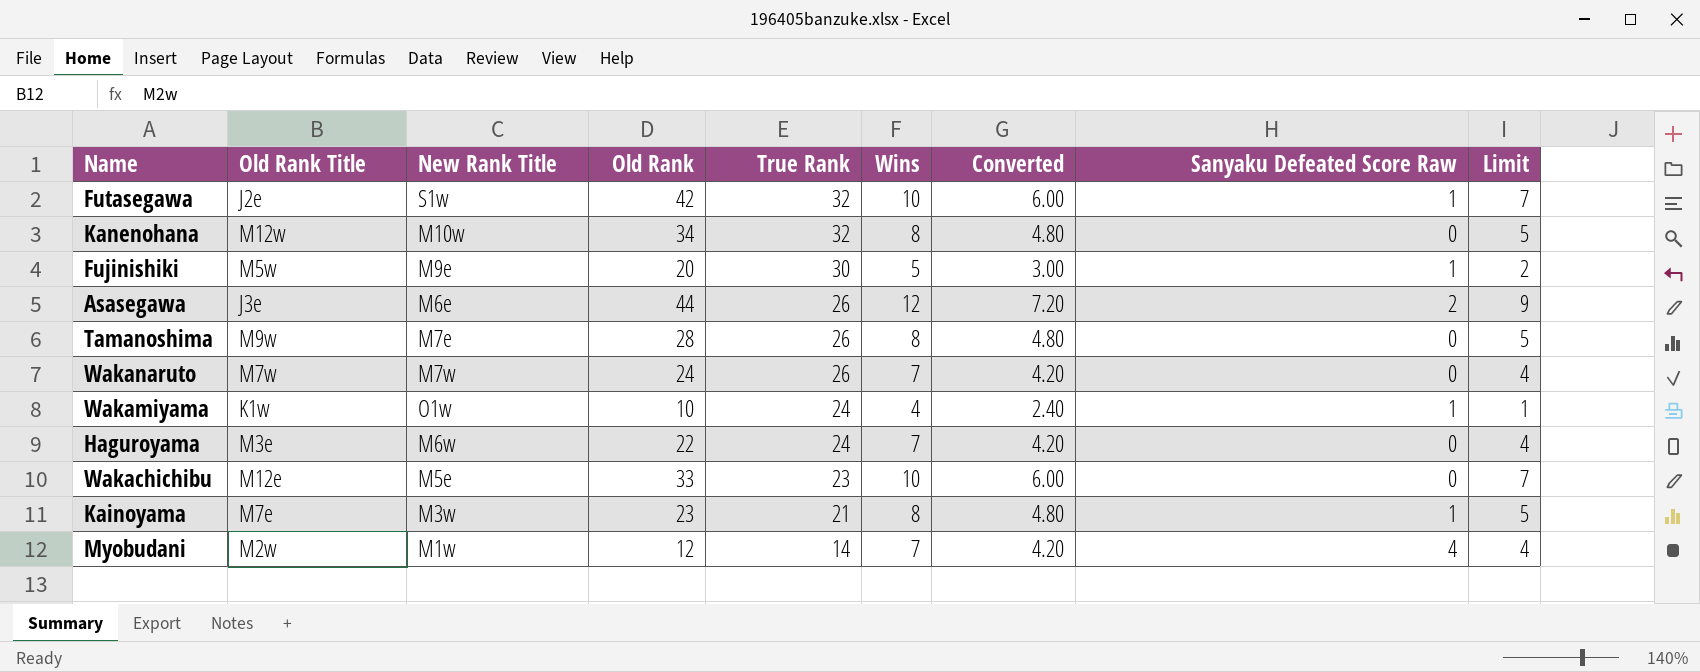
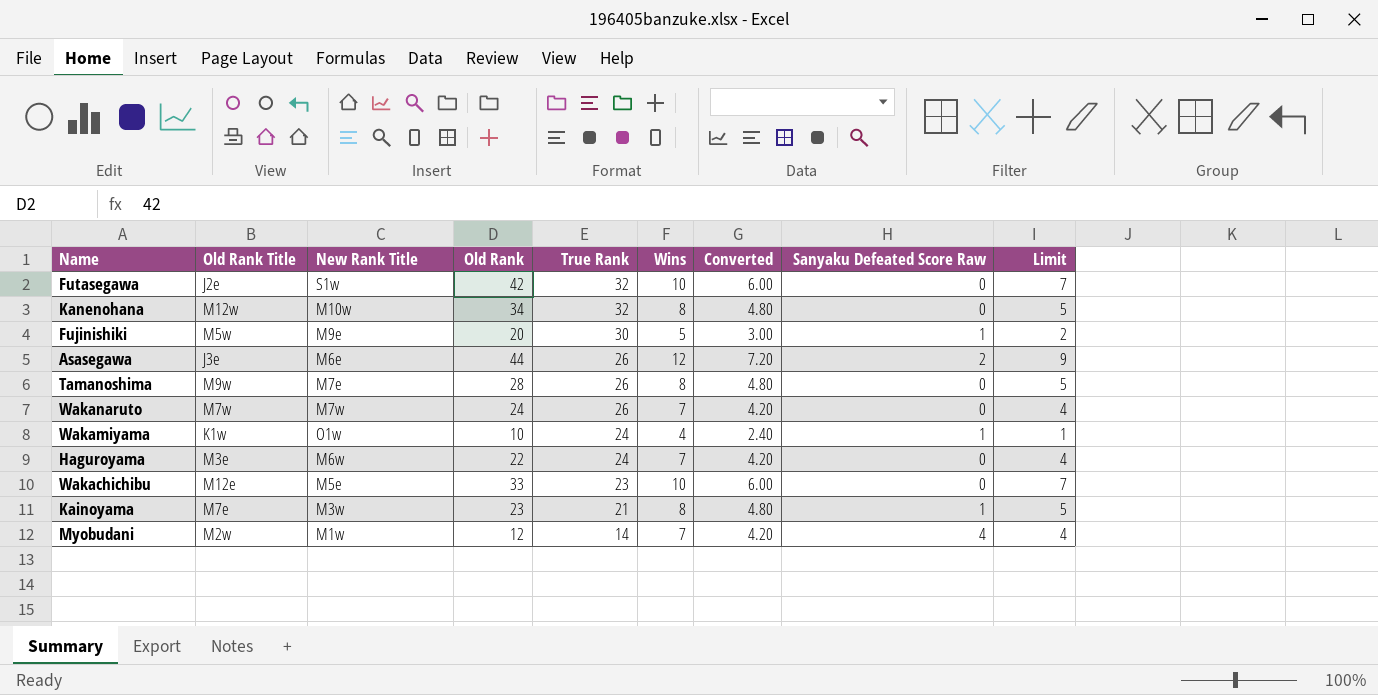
Futasegawa | Sanyaku Defeated Score Raw: 1 -> 0

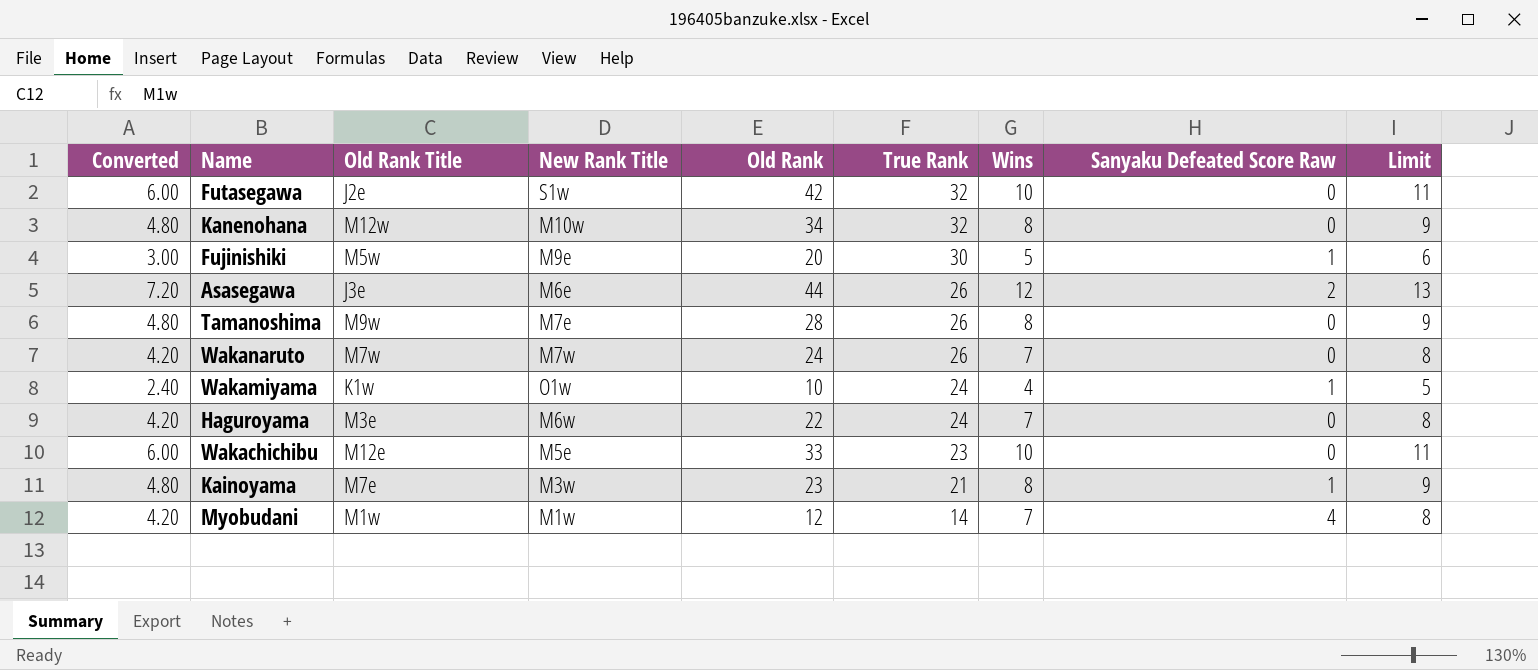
column Converted | position: 7 -> 1
column Limit | formula: [Wins] - 3 -> [Wins] + 1
Myobudani | Old Rank Title: M2w -> M1w

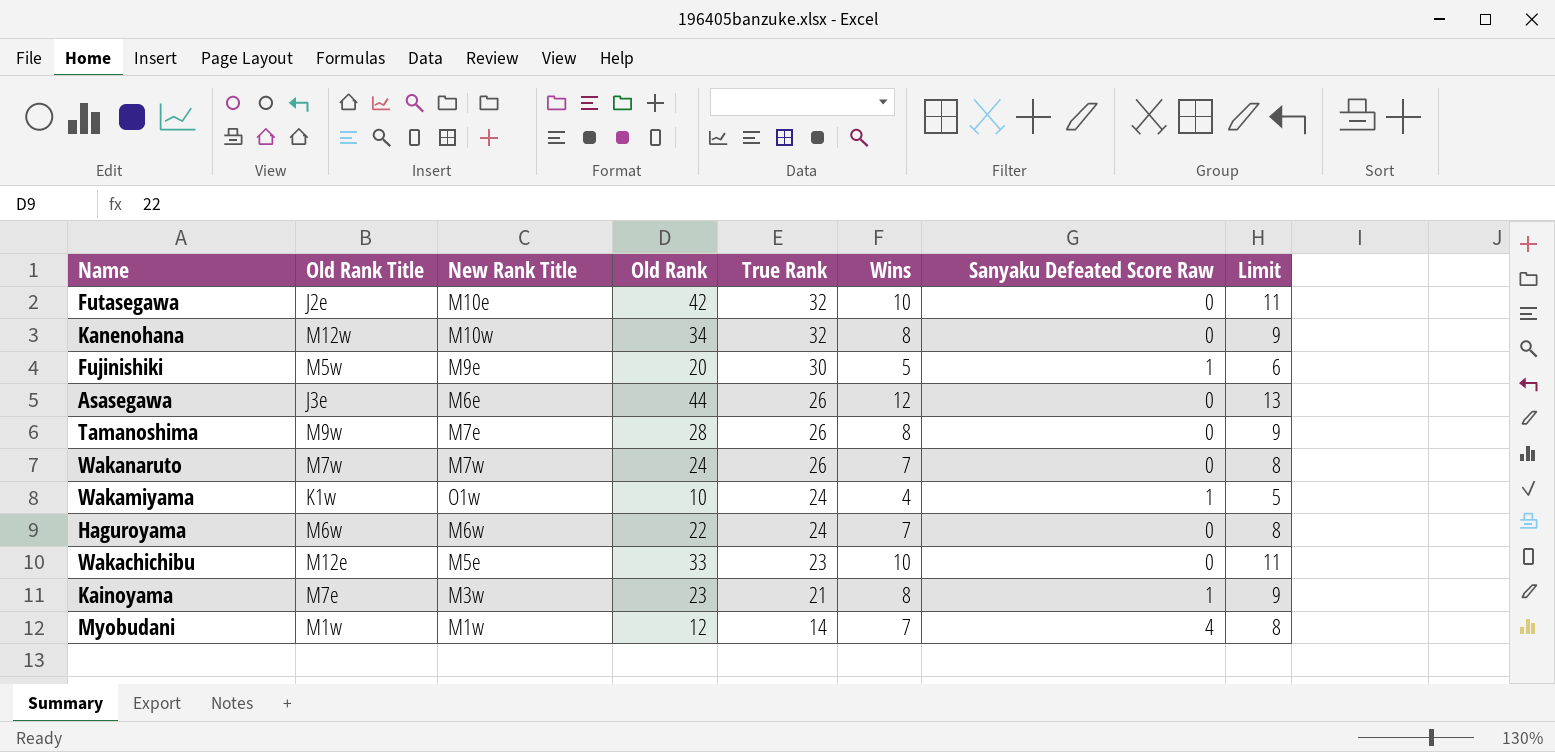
column Converted | formula: [Wins] * 0.6 -> none
Futasegawa | New Rank Title: S1w -> M10e
Asasegawa | Sanyaku Defeated Score Raw: 2 -> 0
Haguroyama | Old Rank Title: M3e -> M6w

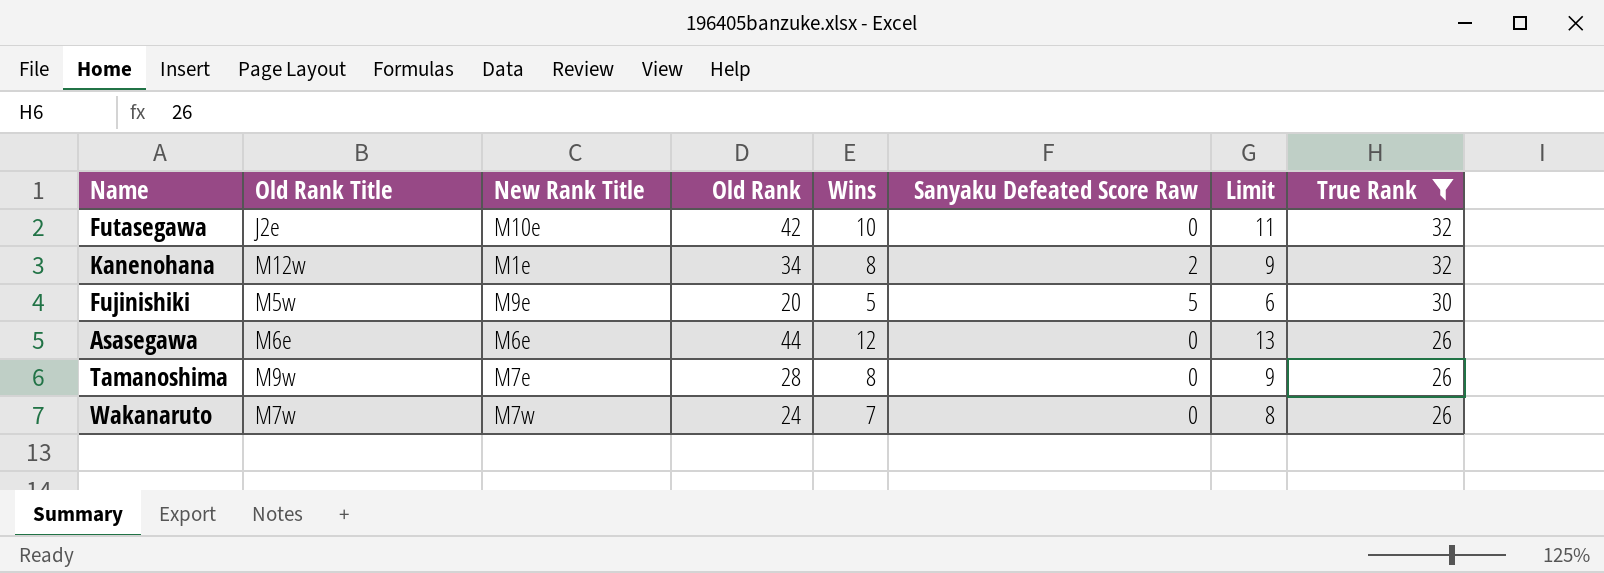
filter: none -> True Rank >= 26
column True Rank | position: 5 -> 8
Kanenohana | New Rank Title: M10w -> M1e
Kanenohana | Sanyaku Defeated Score Raw: 0 -> 2
Fujinishiki | Sanyaku Defeated Score Raw: 1 -> 5
Asasegawa | Old Rank Title: J3e -> M6e

